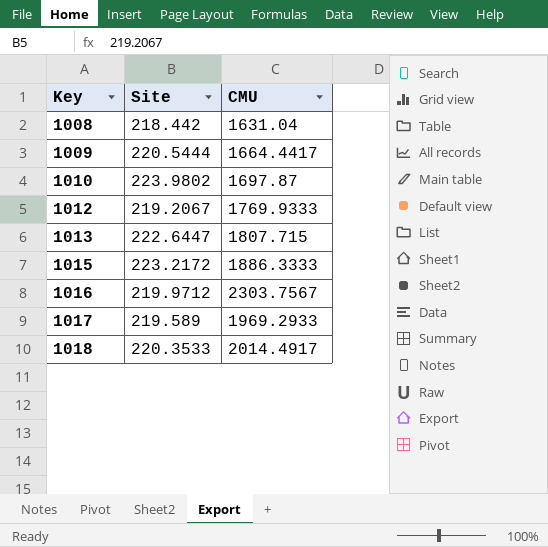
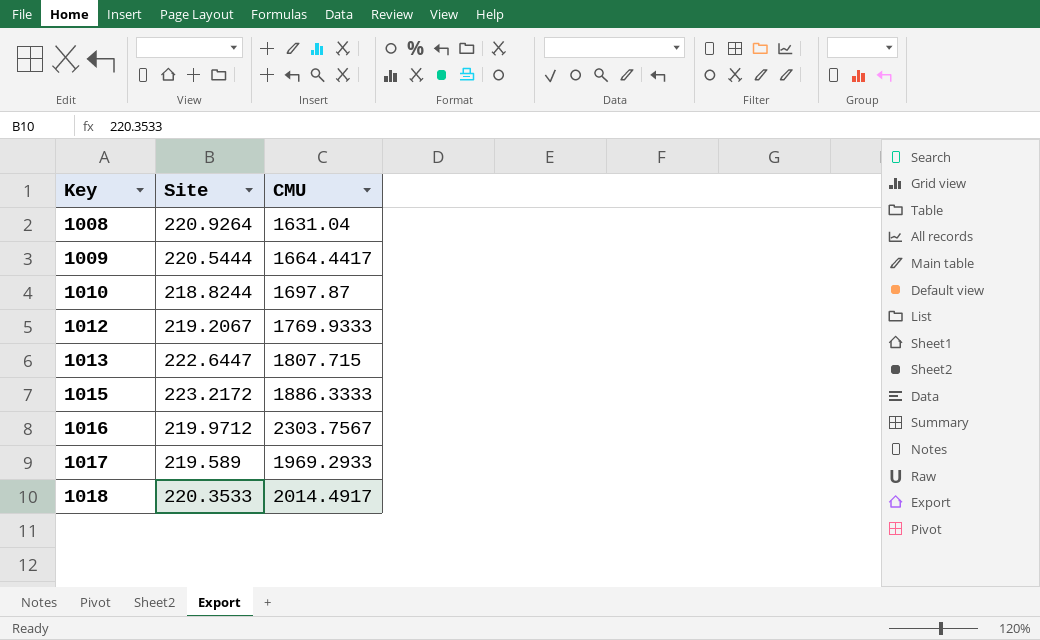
1008 | Site: 218.442 -> 220.9264
1010 | Site: 223.9802 -> 218.8244

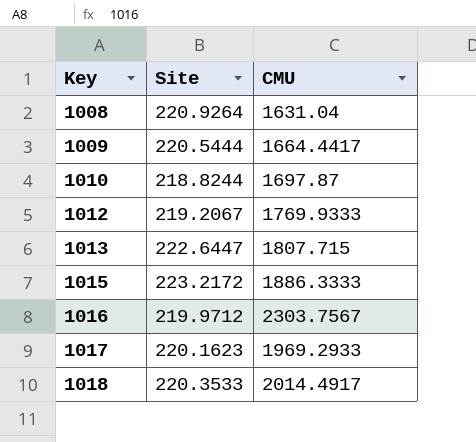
1017 | Site: 219.589 -> 220.1623

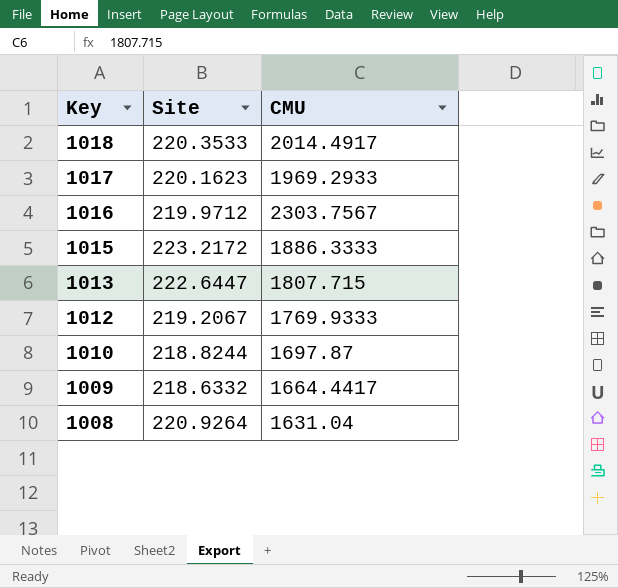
row order: Key ascending -> Key descending
1009 | Site: 220.5444 -> 218.6332

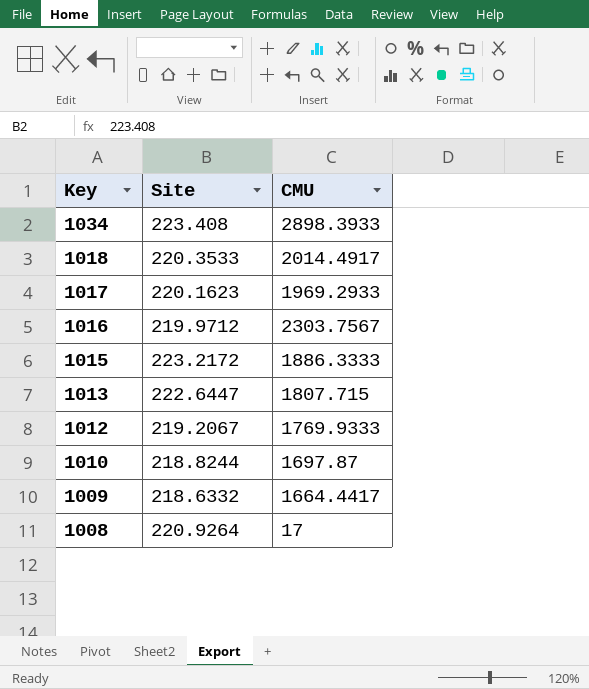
row 1034: none -> 223.408 | 2898.3933
1008 | CMU: 1631.04 -> 17

